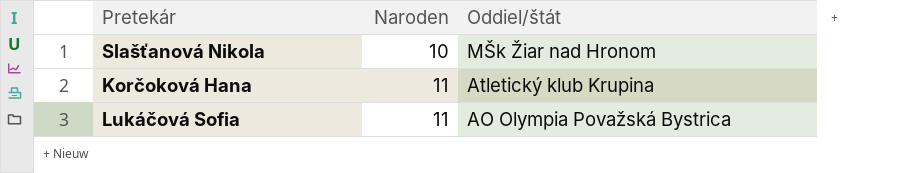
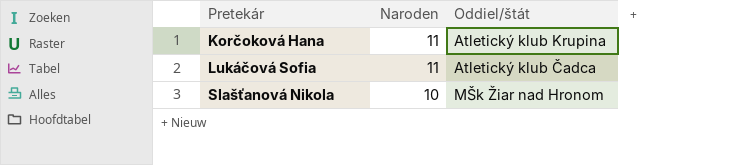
row order: Naroden ascending -> Pretekár ascending
Lukáčová Sofia | Oddiel/štát: AO Olympia Považská Bystrica -> Atletický klub Čadca

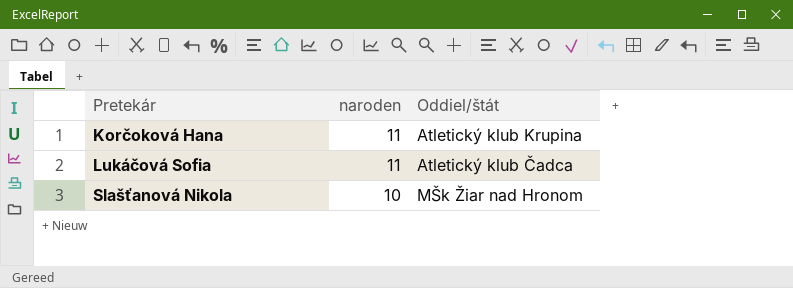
column name: Naroden -> naroden

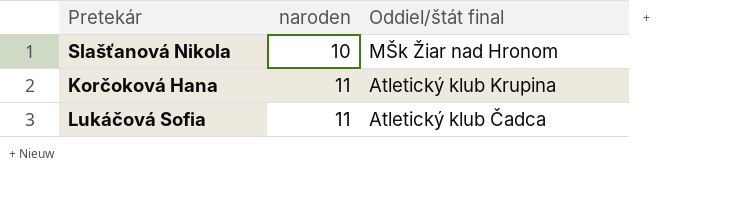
row order: Pretekár ascending -> naroden ascending
column name: Oddiel/štát -> Oddiel/štát final

